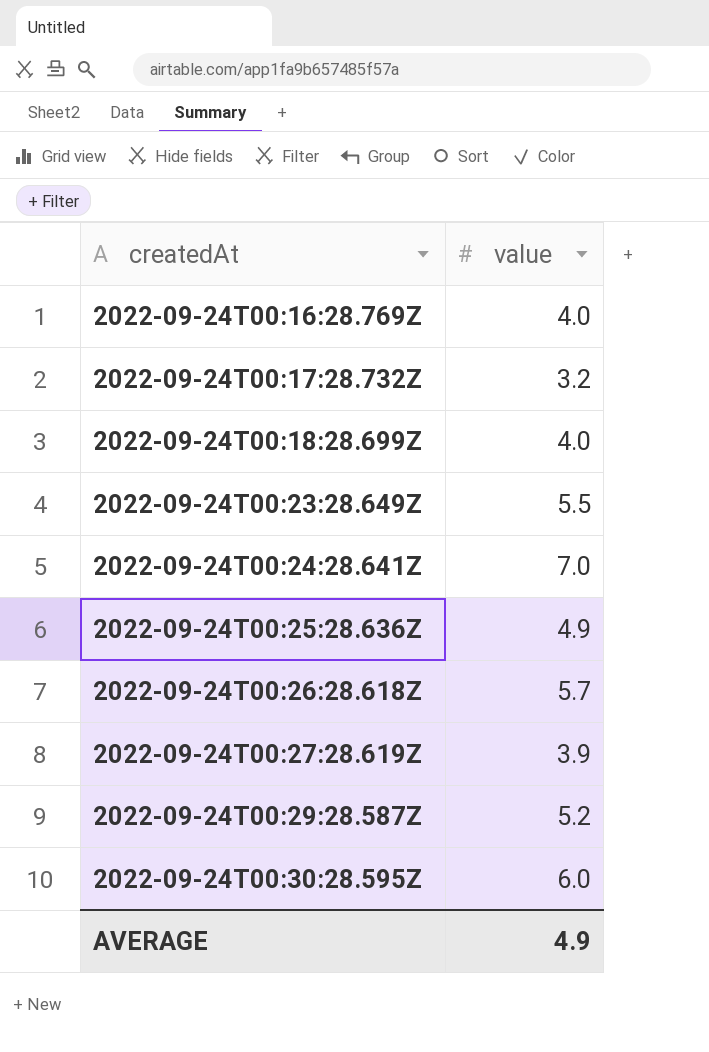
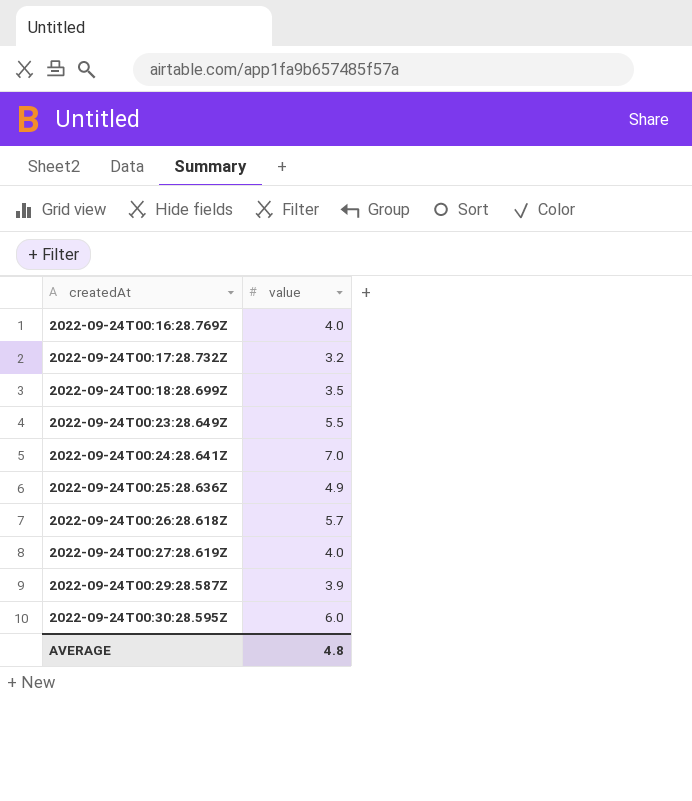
2022-09-24T00:18:28.699Z | value: 4.0 -> 3.5
2022-09-24T00:27:28.619Z | value: 3.9 -> 4.0
2022-09-24T00:29:28.587Z | value: 5.2 -> 3.9
AVERAGE | value: 4.9 -> 4.8

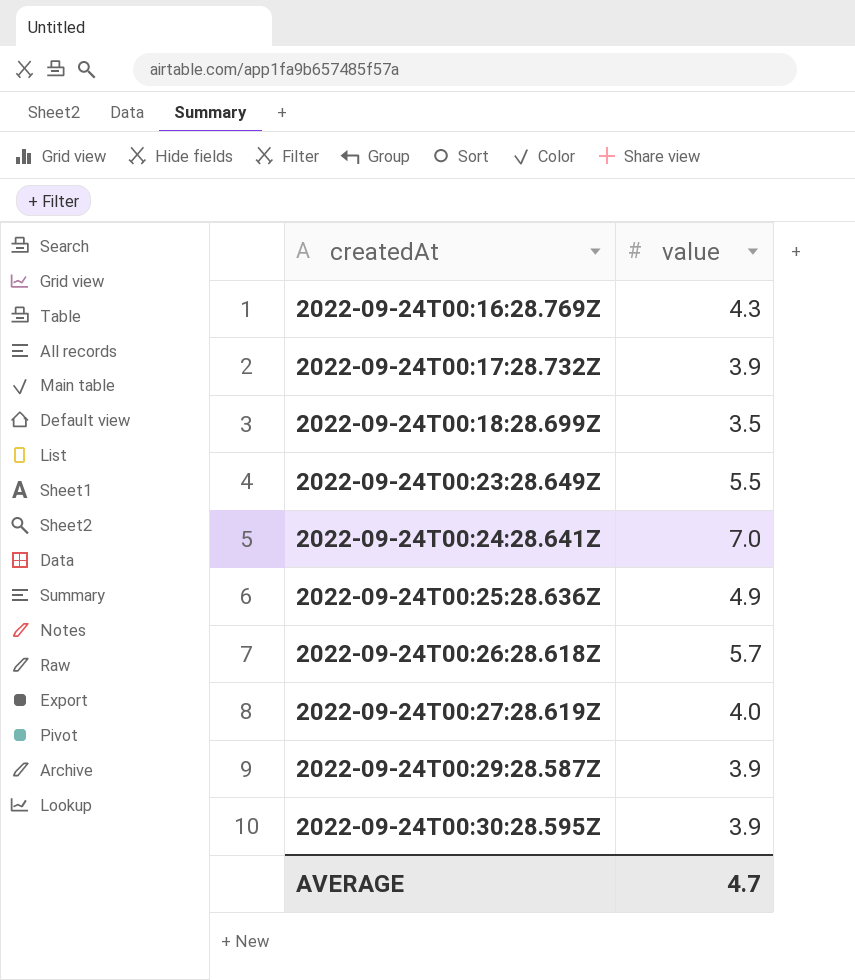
2022-09-24T00:16:28.769Z | value: 4.0 -> 4.3
2022-09-24T00:17:28.732Z | value: 3.2 -> 3.9
2022-09-24T00:30:28.595Z | value: 6.0 -> 3.9
AVERAGE | value: 4.8 -> 4.7

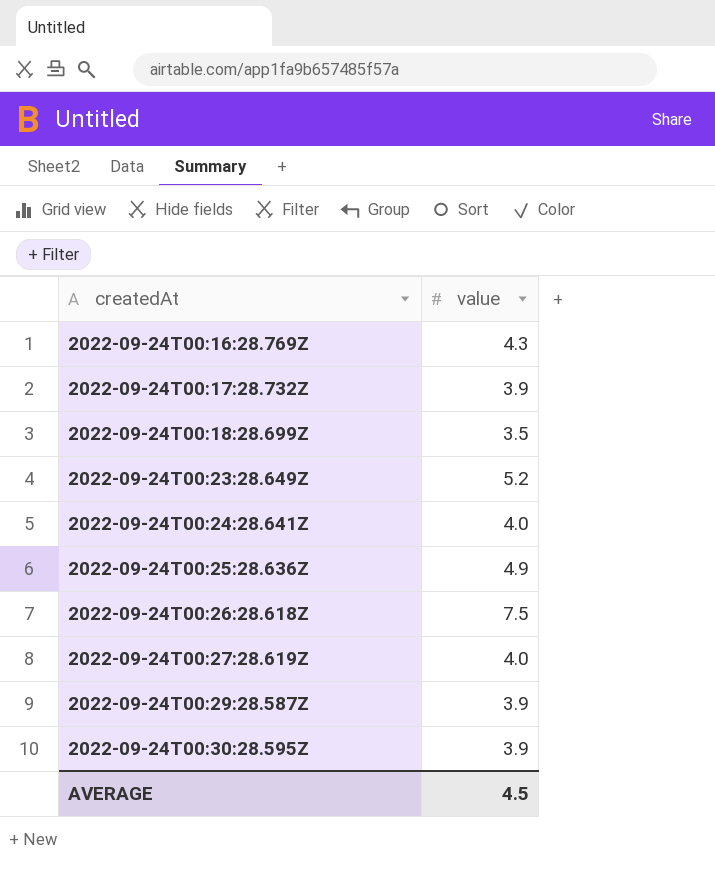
2022-09-24T00:23:28.649Z | value: 5.5 -> 5.2
2022-09-24T00:24:28.641Z | value: 7.0 -> 4.0
2022-09-24T00:26:28.618Z | value: 5.7 -> 7.5
AVERAGE | value: 4.7 -> 4.5

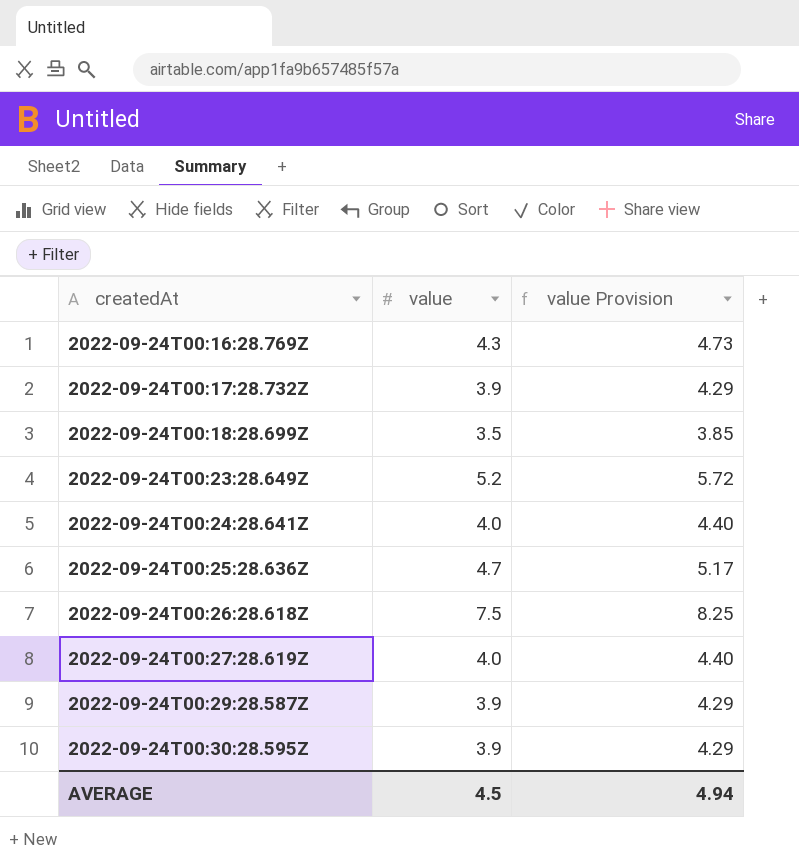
column value Provision | formula: none -> [value] * 1.1
2022-09-24T00:25:28.636Z | value: 4.9 -> 4.7

